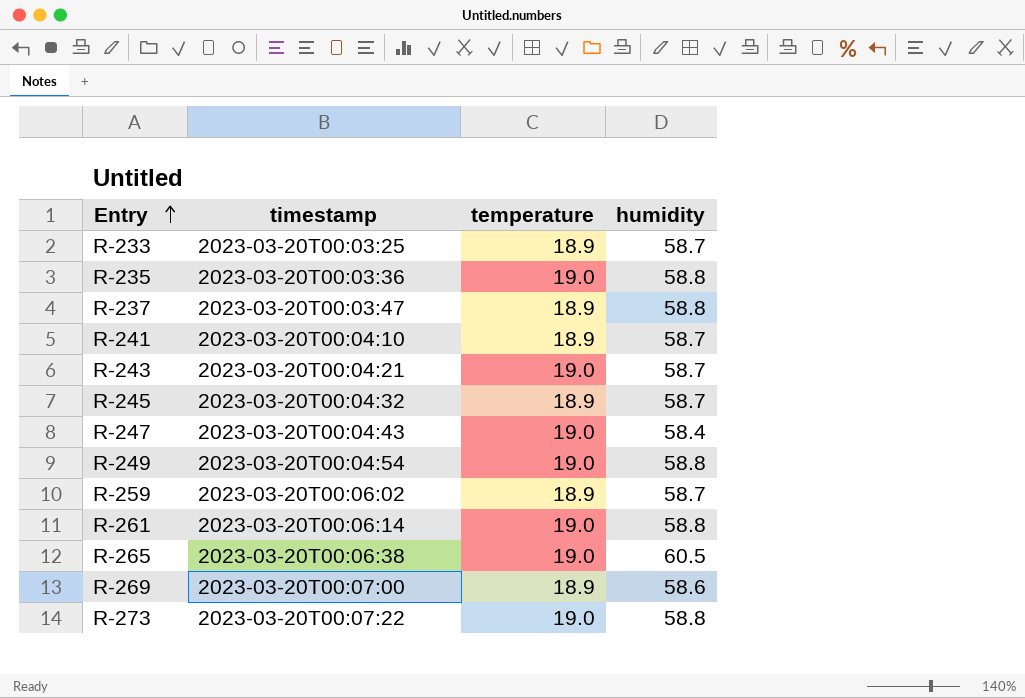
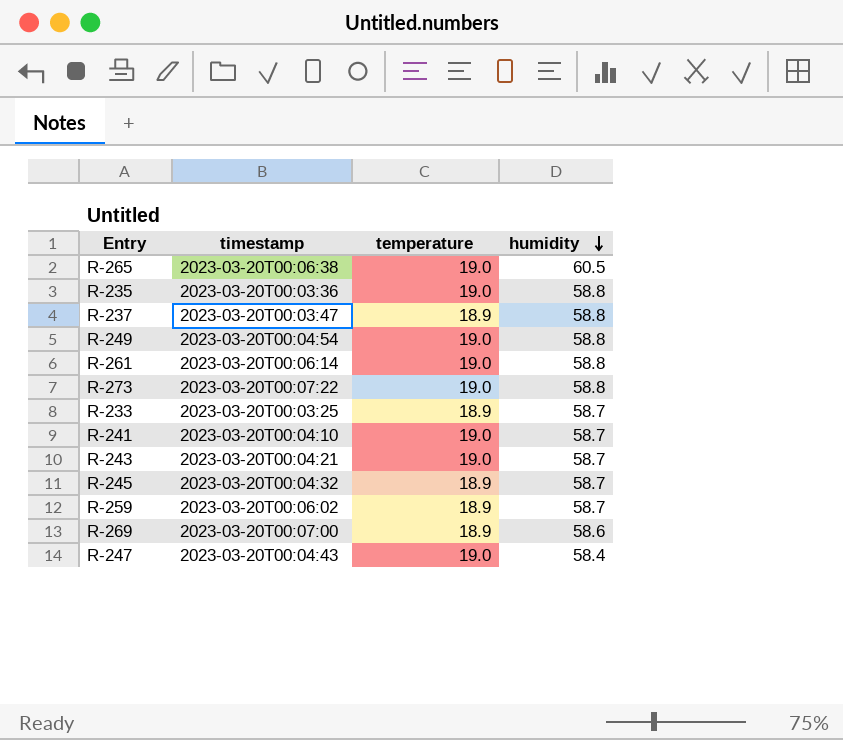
row order: Entry ascending -> humidity descending
R-241 | temperature: 18.9 -> 19.0

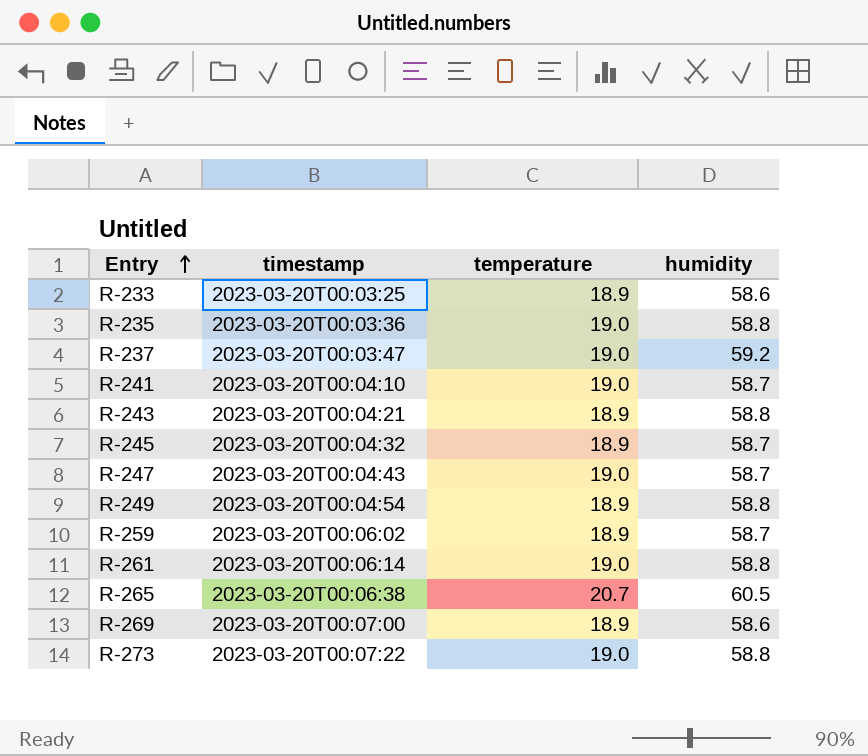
row order: humidity descending -> Entry ascending
R-233 | humidity: 58.7 -> 58.6
R-237 | temperature: 18.9 -> 19.0
R-237 | humidity: 58.8 -> 59.2
R-243 | temperature: 19.0 -> 18.9
R-243 | humidity: 58.7 -> 58.8
R-247 | humidity: 58.4 -> 58.7
R-249 | temperature: 19.0 -> 18.9
R-265 | temperature: 19.0 -> 20.7

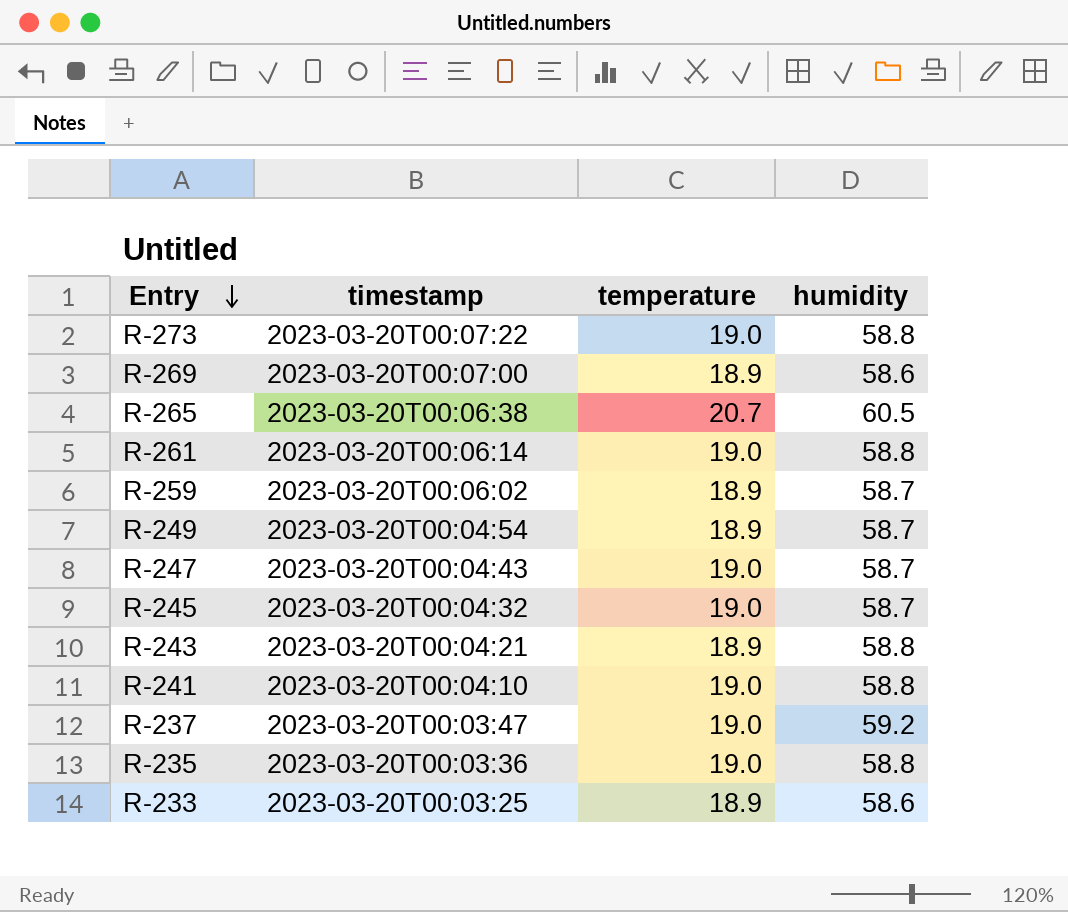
row order: Entry ascending -> Entry descending
R-249 | humidity: 58.8 -> 58.7
R-245 | temperature: 18.9 -> 19.0
R-241 | humidity: 58.7 -> 58.8

